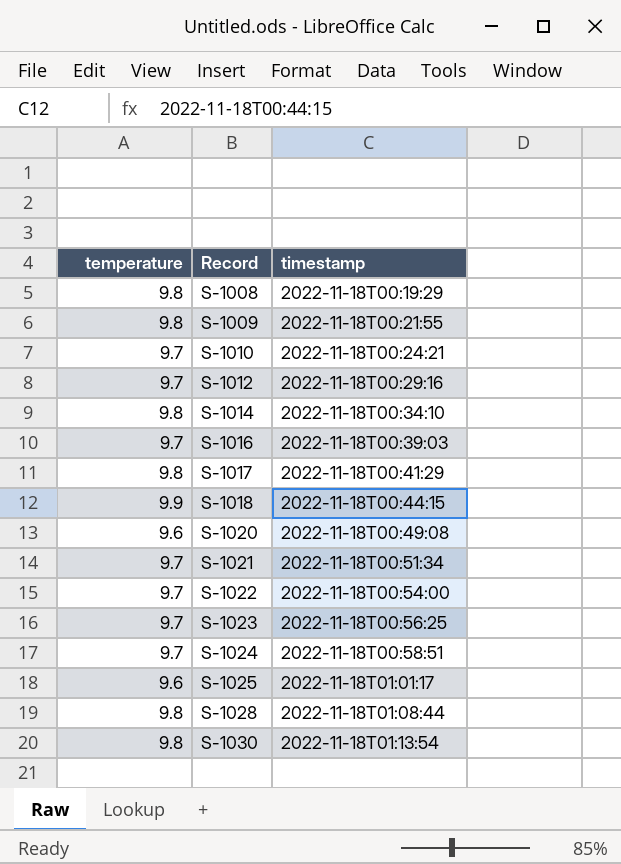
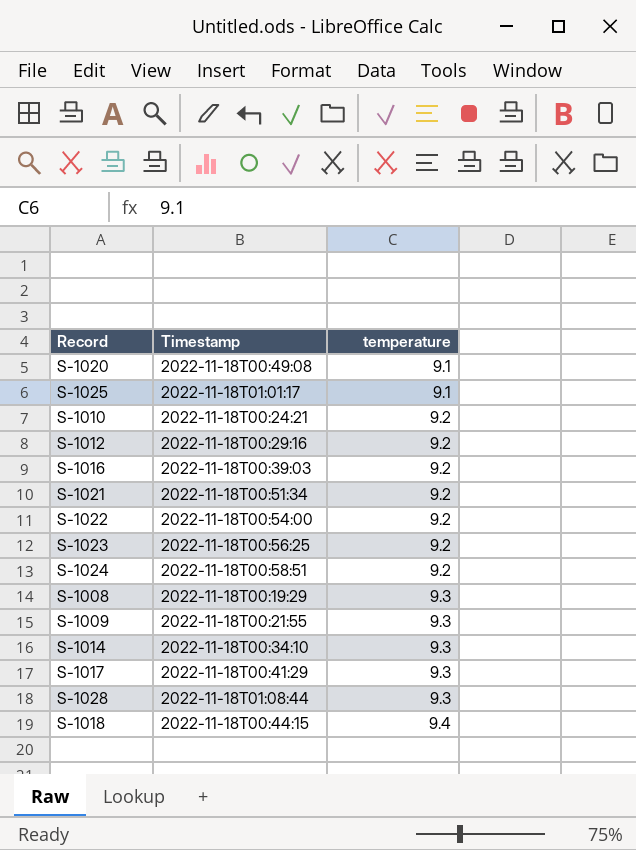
row order: Record ascending -> temperature ascending
column name: timestamp -> Timestamp
column temperature | position: 1 -> 3
row S-1030: 9.8 | 2022-11-18T01:13:54 -> none
S-1020 | temperature: 9.6 -> 9.1
S-1025 | temperature: 9.6 -> 9.1
S-1010 | temperature: 9.7 -> 9.2
S-1012 | temperature: 9.7 -> 9.2
S-1016 | temperature: 9.7 -> 9.2
S-1021 | temperature: 9.7 -> 9.2
S-1022 | temperature: 9.7 -> 9.2
S-1023 | temperature: 9.7 -> 9.2
S-1024 | temperature: 9.7 -> 9.2
S-1008 | temperature: 9.8 -> 9.3
S-1009 | temperature: 9.8 -> 9.3
S-1014 | temperature: 9.8 -> 9.3
S-1017 | temperature: 9.8 -> 9.3
S-1028 | temperature: 9.8 -> 9.3
S-1018 | temperature: 9.9 -> 9.4

